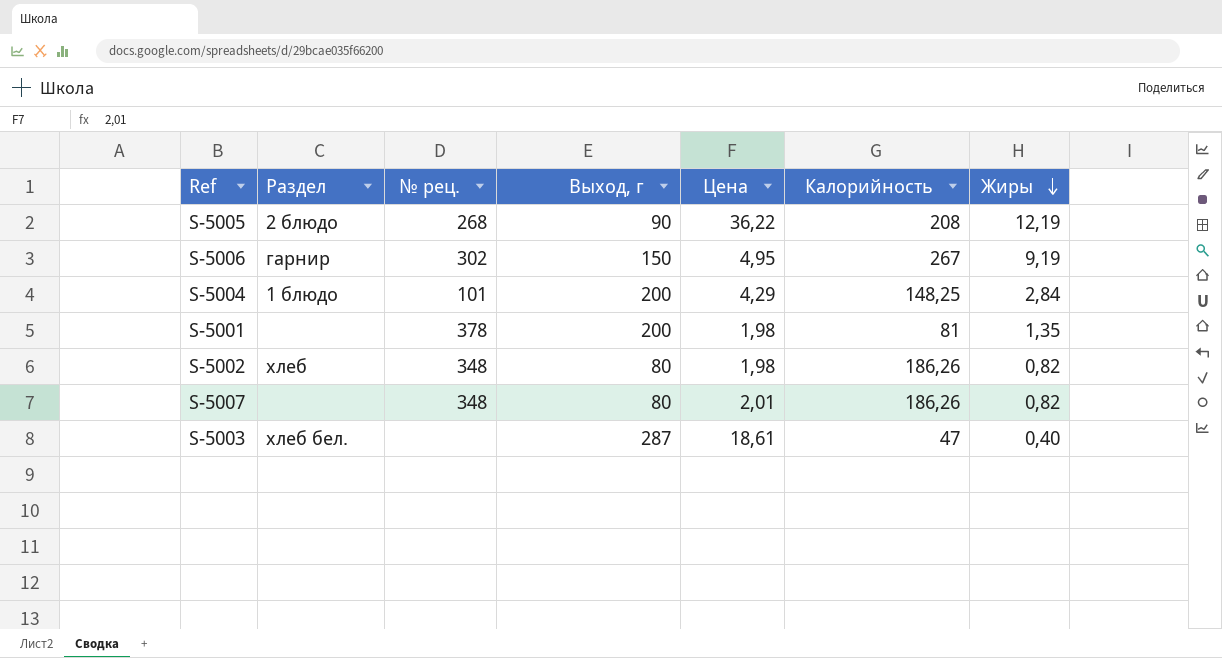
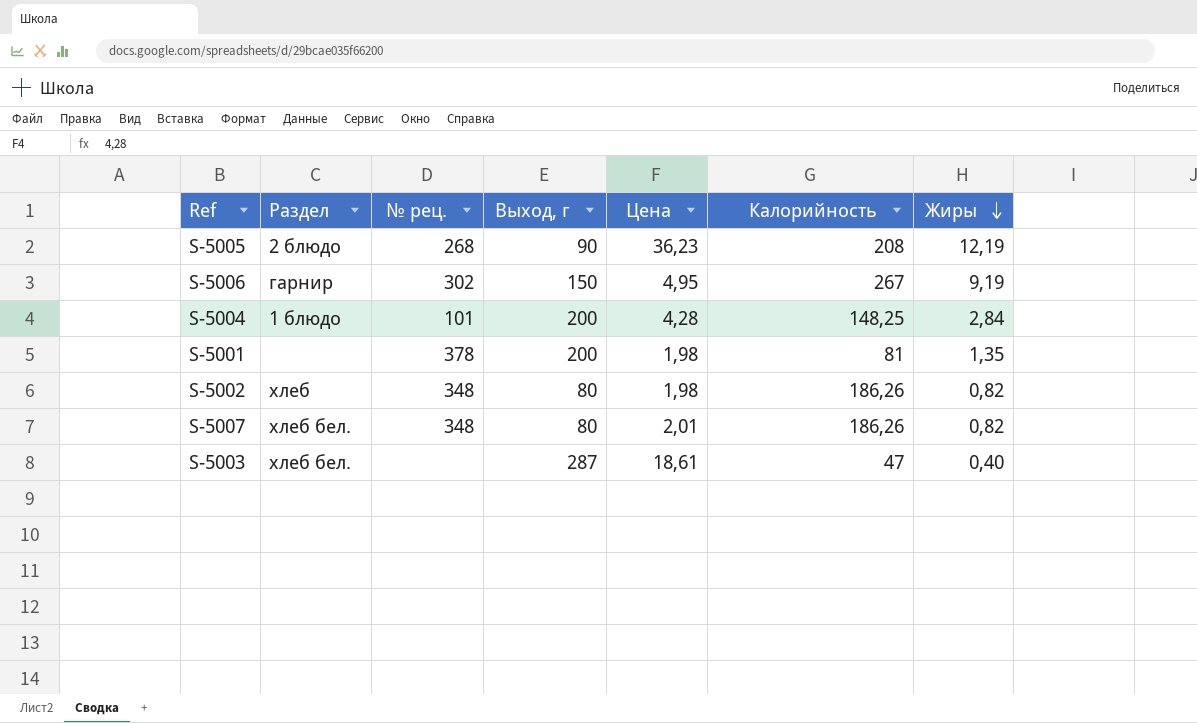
S-5005 | Цена: 36,22 -> 36,23
S-5004 | Цена: 4,29 -> 4,28
S-5007 | Раздел: none -> хлеб бел.

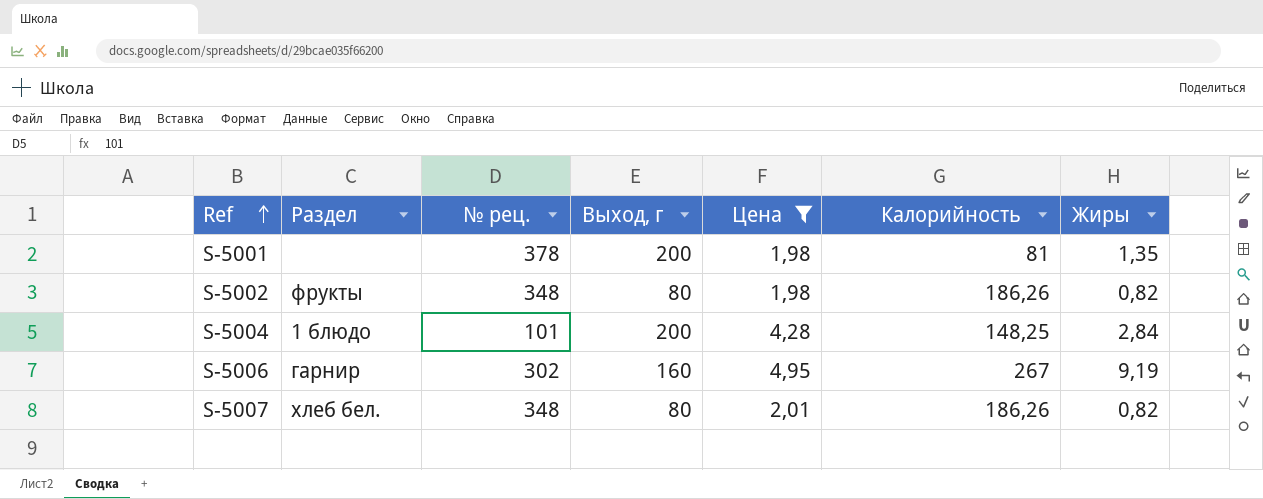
filter: none -> Цена <= 4,95
row order: Жиры descending -> Ref ascending
S-5002 | Раздел: хлеб -> фрукты
S-5006 | Выход, г: 150 -> 160

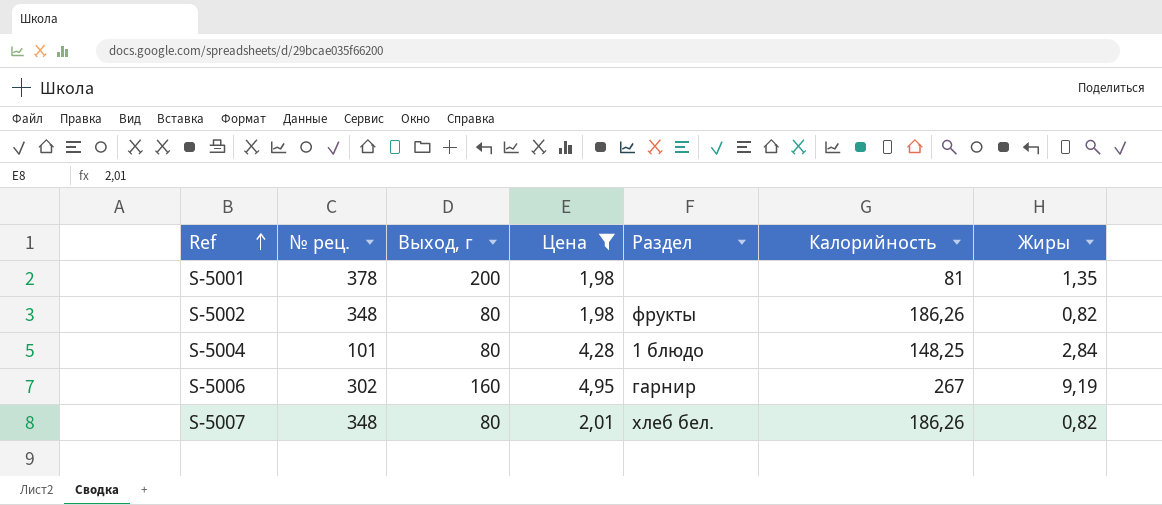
column Раздел | position: 2 -> 5
S-5004 | Выход, г: 200 -> 80

